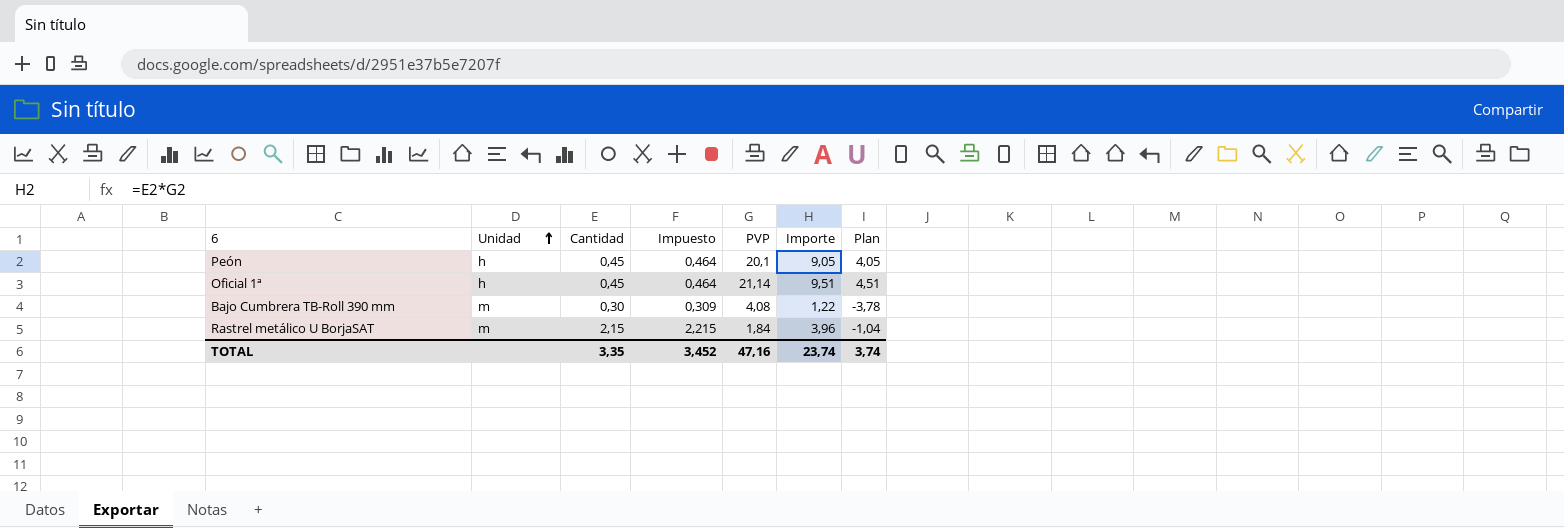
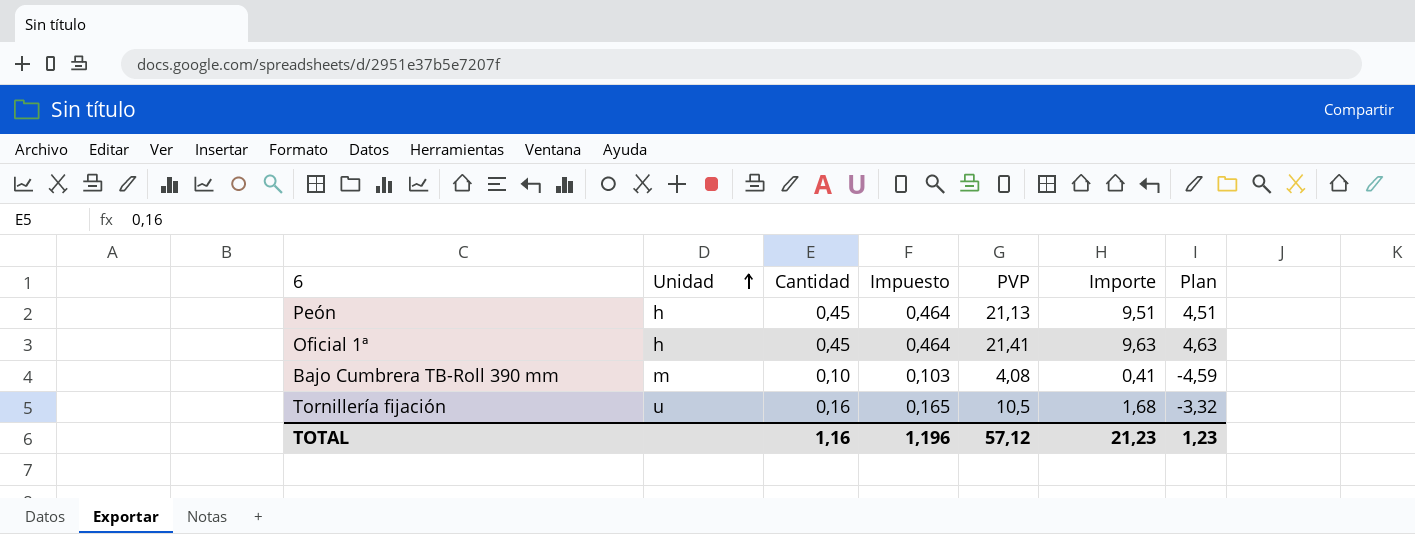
row Rastrel metálico U BorjaSAT: m | 2,15 | 2,215 | 1,84 | 3,96 | -1,04 -> none
Peón | PVP: 20,1 -> 21,13
Peón | Importe: 9,05 -> 9,51
Peón | Plan: 4,05 -> 4,51
Oficial 1ª | PVP: 21,14 -> 21,41
Oficial 1ª | Importe: 9,51 -> 9,63
Oficial 1ª | Plan: 4,51 -> 4,63
Bajo Cumbrera TB-Roll 390 mm | Cantidad: 0,30 -> 0,10
Bajo Cumbrera TB-Roll 390 mm | Impuesto: 0,309 -> 0,103
Bajo Cumbrera TB-Roll 390 mm | Importe: 1,22 -> 0,41
Bajo Cumbrera TB-Roll 390 mm | Plan: -3,78 -> -4,59
row Tornillería fijación: none -> u | 0,16 | 0,165 | 10,5 | 1,68 | -3,32
TOTAL | Cantidad: 3,35 -> 1,16
TOTAL | Impuesto: 3,452 -> 1,196
TOTAL | PVP: 47,16 -> 57,12
TOTAL | Importe: 23,74 -> 21,23
TOTAL | Plan: 3,74 -> 1,23

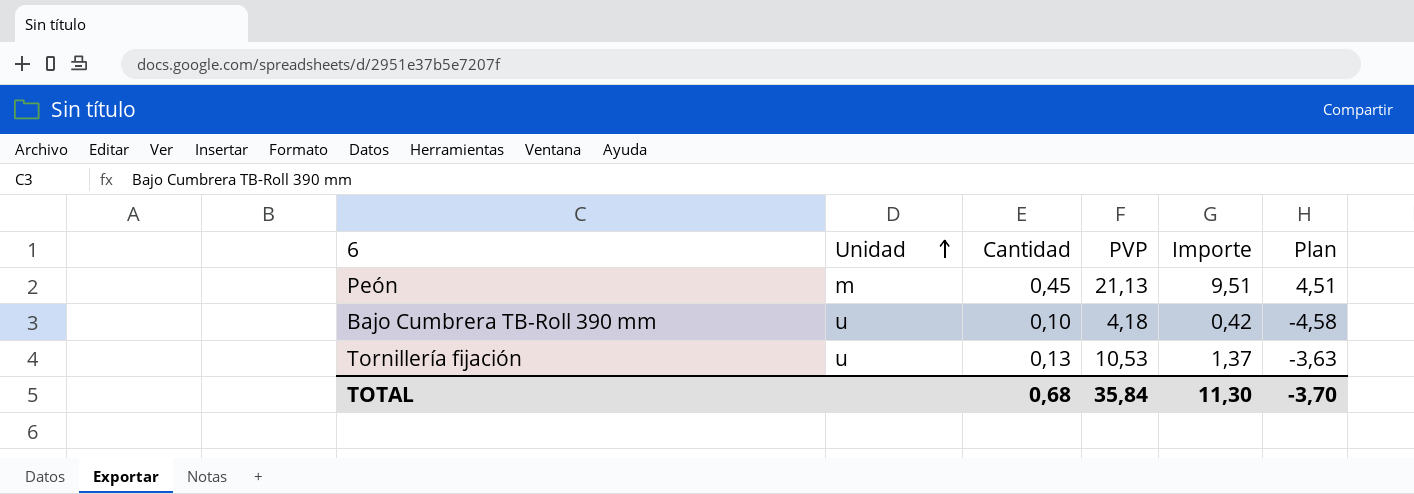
column Impuesto | formula: [Cantidad] * 1,03 -> none
row Oficial 1ª: h | 0,45 | 0,464 | 21,41 | 9,63 | 4,63 -> none
Peón | Unidad: h -> m
Bajo Cumbrera TB-Roll 390 mm | Unidad: m -> u
Bajo Cumbrera TB-Roll 390 mm | PVP: 4,08 -> 4,18
Bajo Cumbrera TB-Roll 390 mm | Importe: 0,41 -> 0,42
Bajo Cumbrera TB-Roll 390 mm | Plan: -4,59 -> -4,58
Tornillería fijación | Cantidad: 0,16 -> 0,13
Tornillería fijación | PVP: 10,5 -> 10,53
Tornillería fijación | Importe: 1,68 -> 1,37
Tornillería fijación | Plan: -3,32 -> -3,63
TOTAL | Cantidad: 1,16 -> 0,68
TOTAL | PVP: 57,12 -> 35,84
TOTAL | Importe: 21,23 -> 11,30
TOTAL | Plan: 1,23 -> -3,70

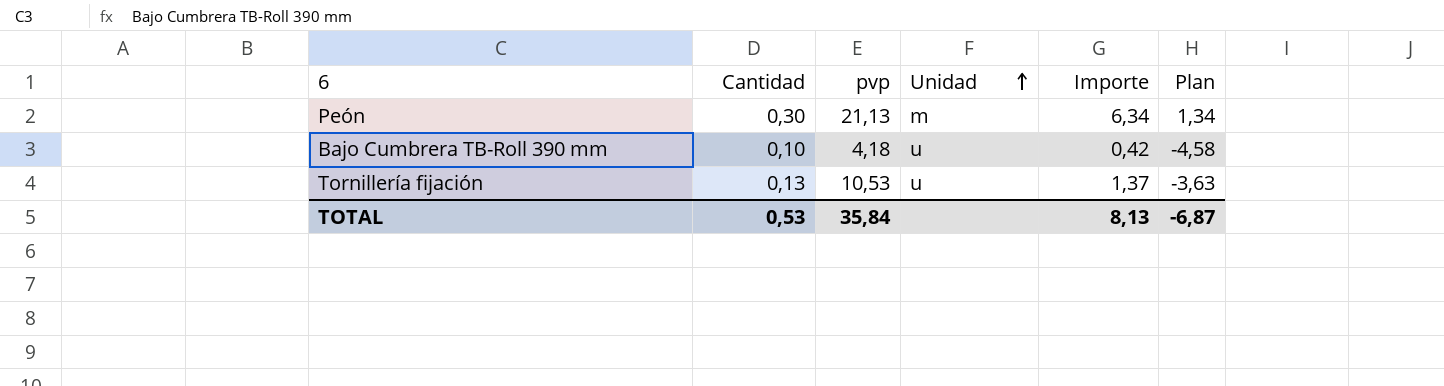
column name: PVP -> pvp
column Unidad | position: 2 -> 4
Peón | Cantidad: 0,45 -> 0,30
Peón | Importe: 9,51 -> 6,34
Peón | Plan: 4,51 -> 1,34
TOTAL | Cantidad: 0,68 -> 0,53
TOTAL | Importe: 11,30 -> 8,13
TOTAL | Plan: -3,70 -> -6,87

